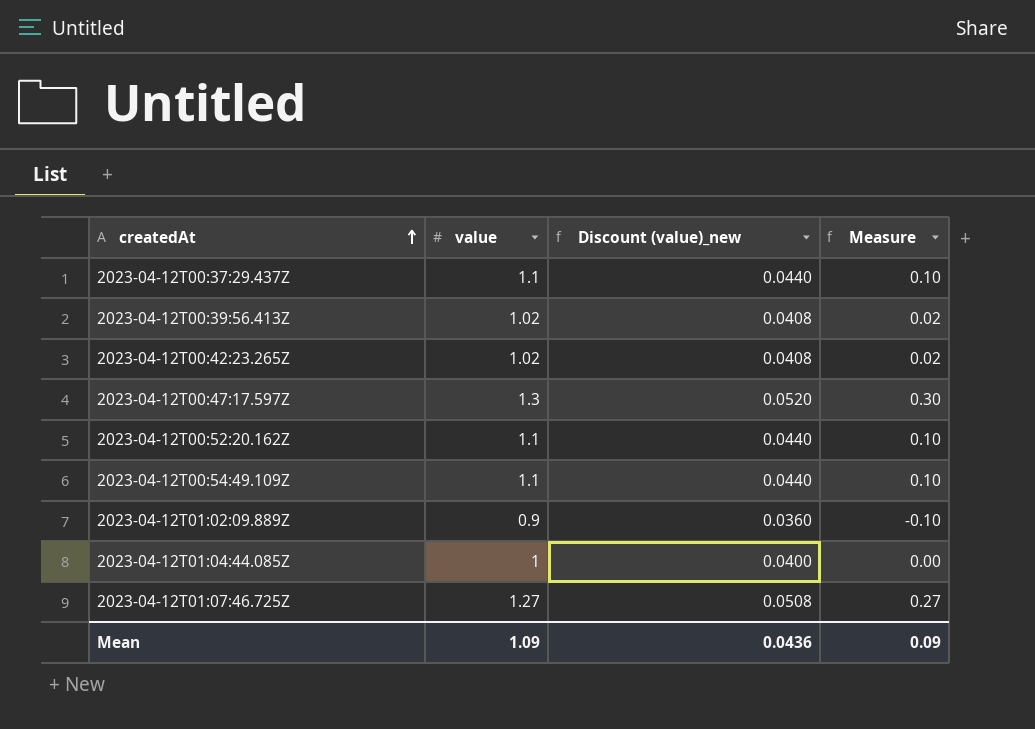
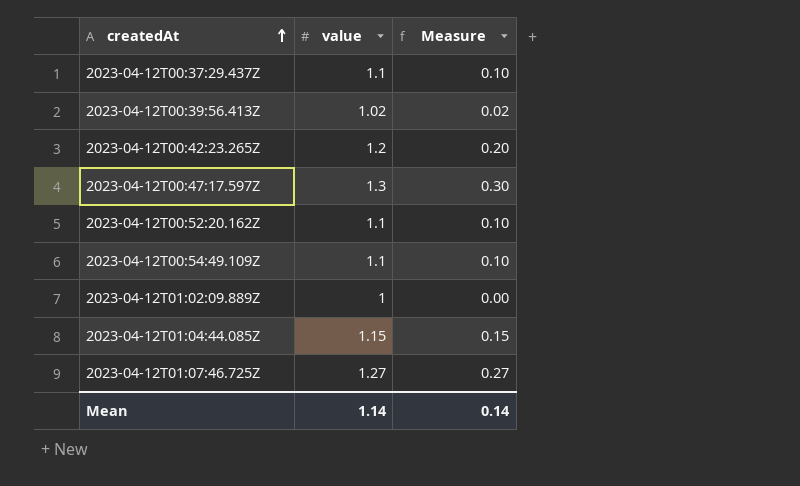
column Discount (value)_new | formula: [value] * 0.04 -> none
2023-04-12T00:42:23.265Z | value: 1.02 -> 1.2
2023-04-12T00:42:23.265Z | Measure: 0.02 -> 0.20
2023-04-12T01:02:09.889Z | value: 0.9 -> 1
2023-04-12T01:02:09.889Z | Measure: -0.10 -> 0.00
2023-04-12T01:04:44.085Z | value: 1 -> 1.15
2023-04-12T01:04:44.085Z | Measure: 0.00 -> 0.15
Mean | value: 1.09 -> 1.14
Mean | Measure: 0.09 -> 0.14

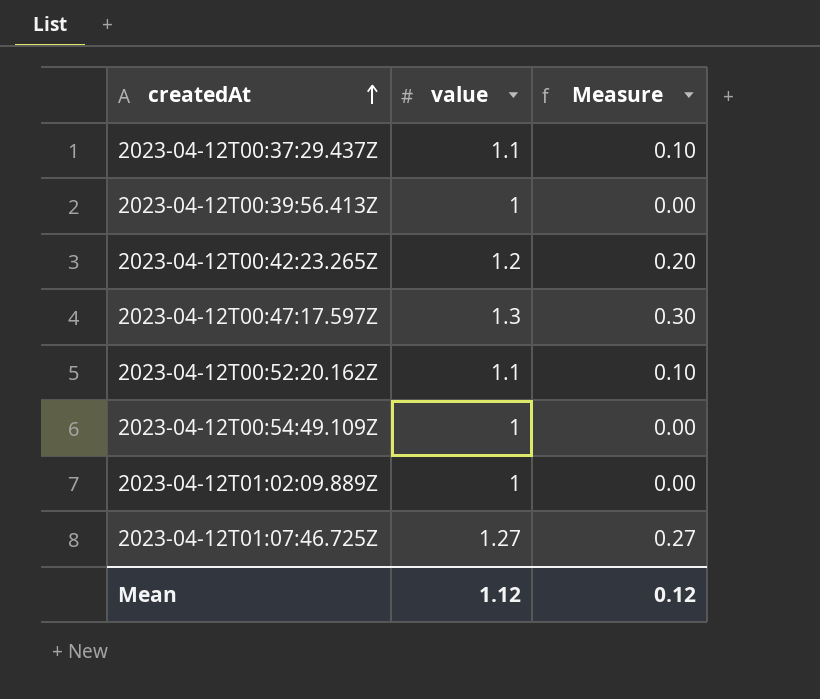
row 2023-04-12T01:04:44.085Z: 1.15 | 0.15 -> none
2023-04-12T00:39:56.413Z | value: 1.02 -> 1
2023-04-12T00:39:56.413Z | Measure: 0.02 -> 0.00
2023-04-12T00:54:49.109Z | value: 1.1 -> 1
2023-04-12T00:54:49.109Z | Measure: 0.10 -> 0.00
Mean | value: 1.14 -> 1.12
Mean | Measure: 0.14 -> 0.12

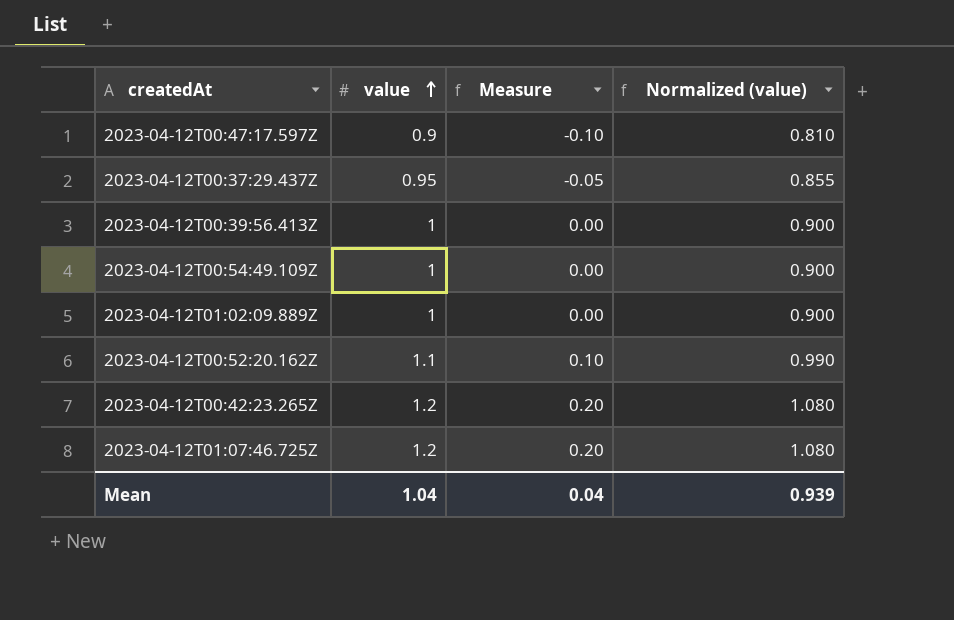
row order: createdAt ascending -> value ascending
column Normalized (value) | formula: none -> [value] * 0.9
2023-04-12T00:47:17.597Z | value: 1.3 -> 0.9
2023-04-12T00:47:17.597Z | Measure: 0.30 -> -0.10
2023-04-12T00:37:29.437Z | value: 1.1 -> 0.95
2023-04-12T00:37:29.437Z | Measure: 0.10 -> -0.05
2023-04-12T01:07:46.725Z | value: 1.27 -> 1.2
2023-04-12T01:07:46.725Z | Measure: 0.27 -> 0.20
Mean | value: 1.12 -> 1.04
Mean | Measure: 0.12 -> 0.04

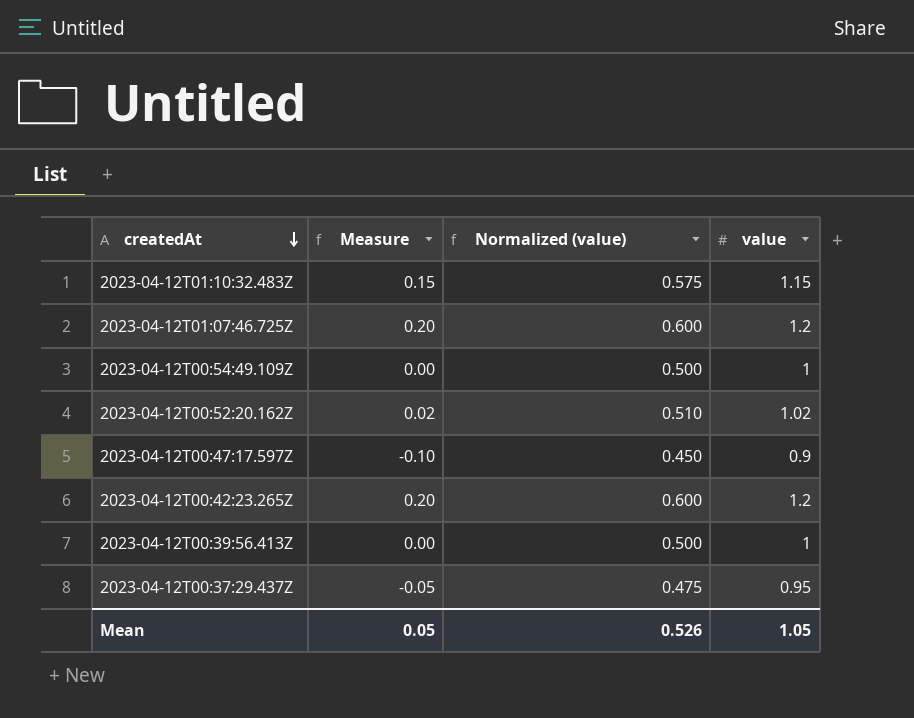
row order: value ascending -> createdAt descending
column Normalized (value) | formula: [value] * 0.9 -> [value] * 0.5
column value | position: 2 -> 4
row 2023-04-12T01:02:09.889Z: 1 | 0.00 | 0.900 -> none
row 2023-04-12T01:10:32.483Z: none -> 0.15 | 0.575 | 1.15
2023-04-12T00:52:20.162Z | Measure: 0.10 -> 0.02
2023-04-12T00:52:20.162Z | value: 1.1 -> 1.02
Mean | Measure: 0.04 -> 0.05
Mean | Normalized (value): 0.939 -> 0.526
Mean | value: 1.04 -> 1.05

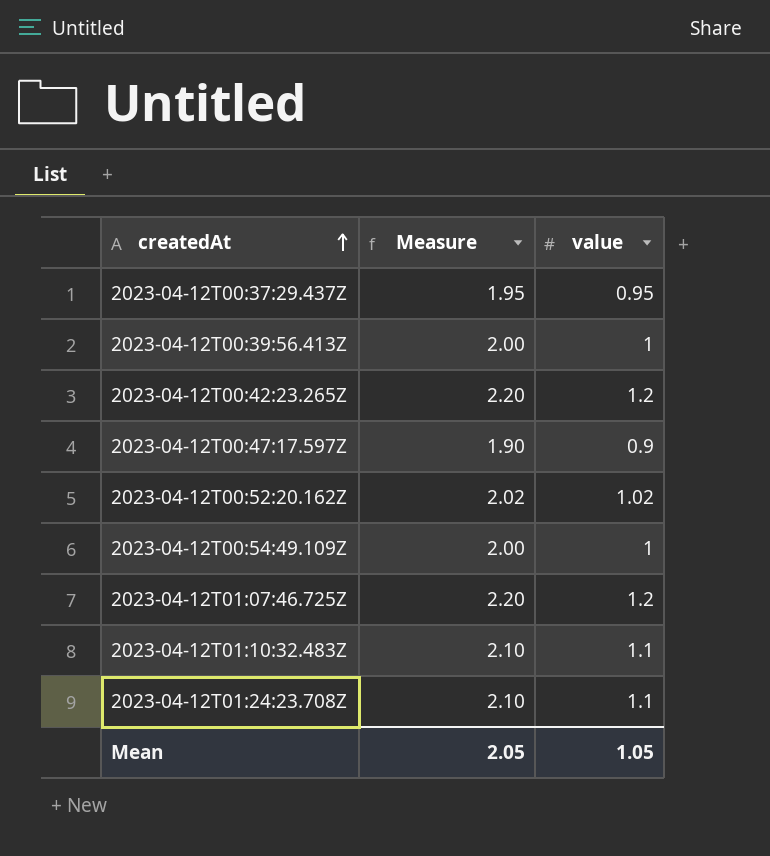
row order: createdAt descending -> createdAt ascending
column Normalized (value) | formula: [value] * 0.5 -> none
column Measure | formula: [value] - 1 -> [value] + 1
2023-04-12T01:10:32.483Z | value: 1.15 -> 1.1
row 2023-04-12T01:24:23.708Z: none -> 2.10 | 1.1
Mean | Measure: 0.05 -> 2.05

